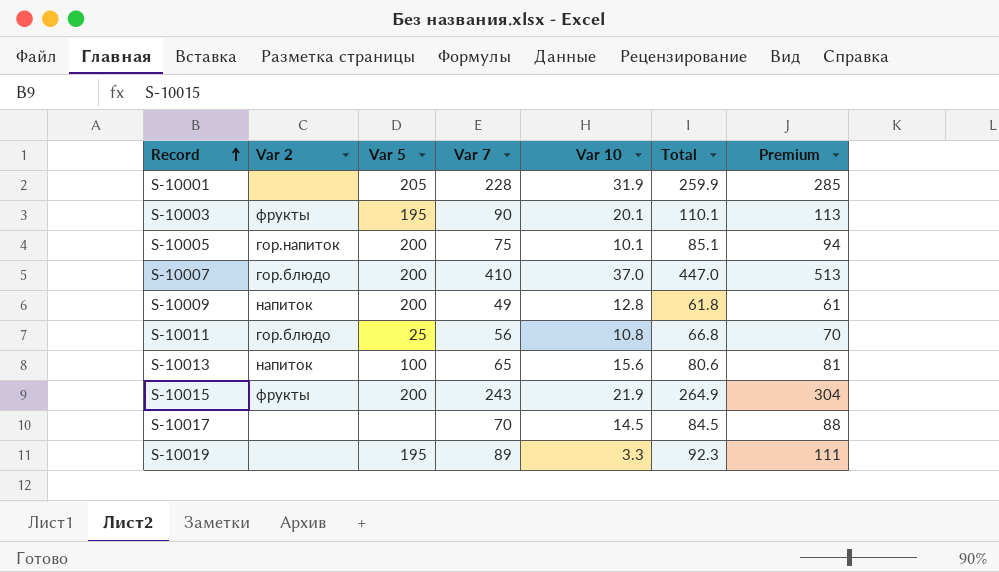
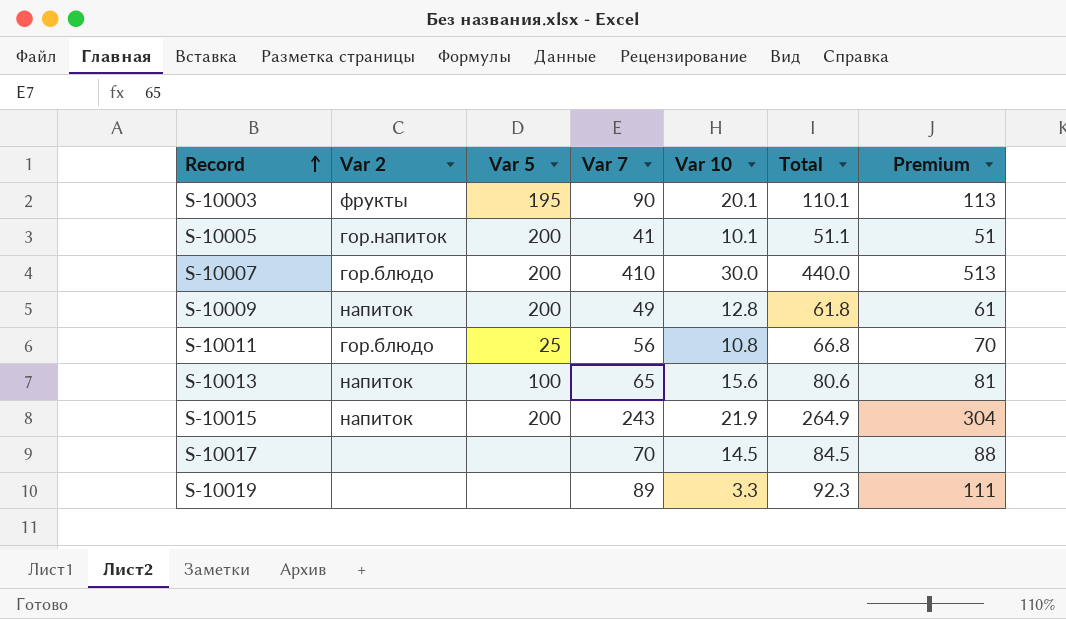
row S-10001: none | 205 | 228 | 31.9 | 259.9 | 285 -> none
S-10005 | Var 7: 75 -> 41
S-10005 | Total: 85.1 -> 51.1
S-10005 | Premium: 94 -> 51
S-10007 | Var 10: 37.0 -> 30.0
S-10007 | Total: 447.0 -> 440.0
S-10015 | Var 2: фрукты -> напиток
S-10019 | Var 5: 195 -> none

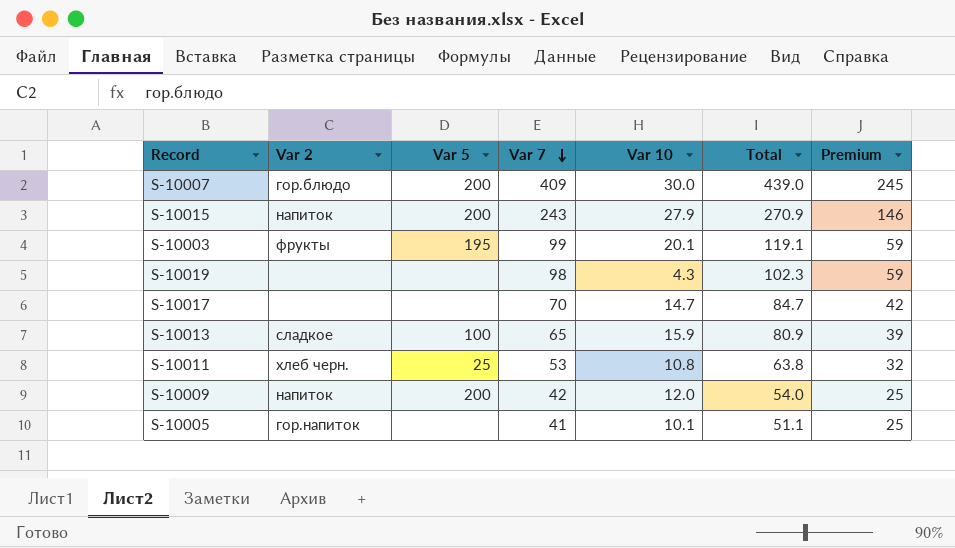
row order: Record ascending -> Var 7 descending
column Premium | formula: [Var 7] * 1.25 -> [Var 7] * 0.6
S-10007 | Var 7: 410 -> 409
S-10007 | Total: 440.0 -> 439.0
S-10015 | Var 10: 21.9 -> 27.9
S-10015 | Total: 264.9 -> 270.9
S-10003 | Var 7: 90 -> 99
S-10003 | Total: 110.1 -> 119.1
S-10019 | Var 7: 89 -> 98
S-10019 | Var 10: 3.3 -> 4.3
S-10019 | Total: 92.3 -> 102.3
S-10017 | Var 10: 14.5 -> 14.7
S-10017 | Total: 84.5 -> 84.7
S-10013 | Var 2: напиток -> сладкое
S-10013 | Var 10: 15.6 -> 15.9
S-10013 | Total: 80.6 -> 80.9
S-10011 | Var 2: гор.блюдо -> хлеб черн.
S-10011 | Var 7: 56 -> 53
S-10011 | Total: 66.8 -> 63.8
S-10009 | Var 7: 49 -> 42
S-10009 | Var 10: 12.8 -> 12.0
S-10009 | Total: 61.8 -> 54.0
S-10005 | Var 5: 200 -> none

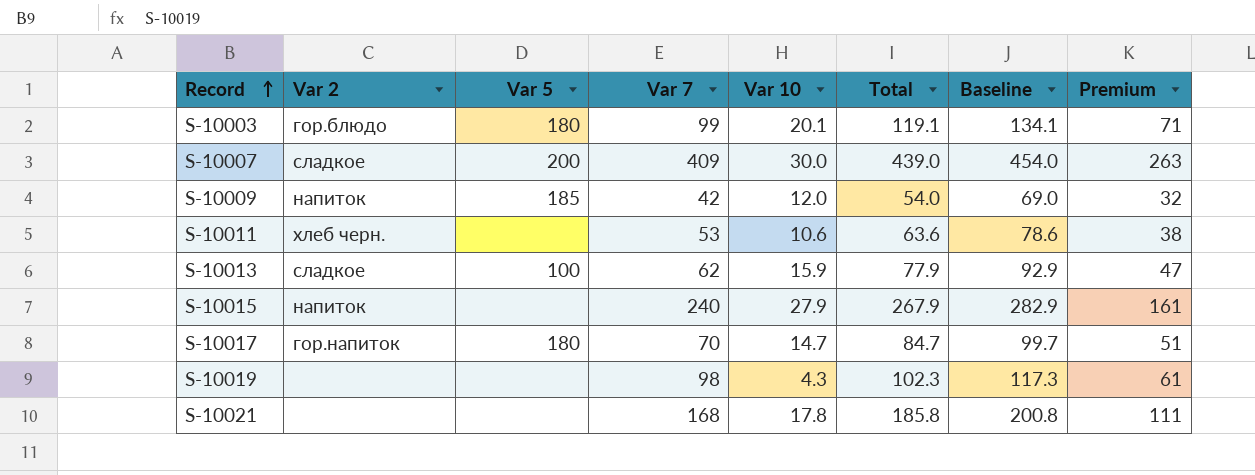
row order: Var 7 descending -> Record ascending
column Baseline | formula: none -> [Total] + 15
column Premium | formula: [Var 7] * 0.6 -> [Total] * 0.6
row S-10005: гор.напиток | none | 41 | 10.1 | 51.1 | 25 -> none
S-10003 | Var 2: фрукты -> гор.блюдо
S-10003 | Var 5: 195 -> 180
S-10007 | Var 2: гор.блюдо -> сладкое
S-10009 | Var 5: 200 -> 185
S-10011 | Var 5: 25 -> none
S-10011 | Var 10: 10.8 -> 10.6
S-10011 | Total: 63.8 -> 63.6
S-10013 | Var 7: 65 -> 62
S-10013 | Total: 80.9 -> 77.9
S-10015 | Var 5: 200 -> none
S-10015 | Var 7: 243 -> 240
S-10015 | Total: 270.9 -> 267.9
S-10017 | Var 2: none -> гор.напиток
S-10017 | Var 5: none -> 180
row S-10021: none -> none | none | 168 | 17.8 | 185.8 | 200.8 | 111

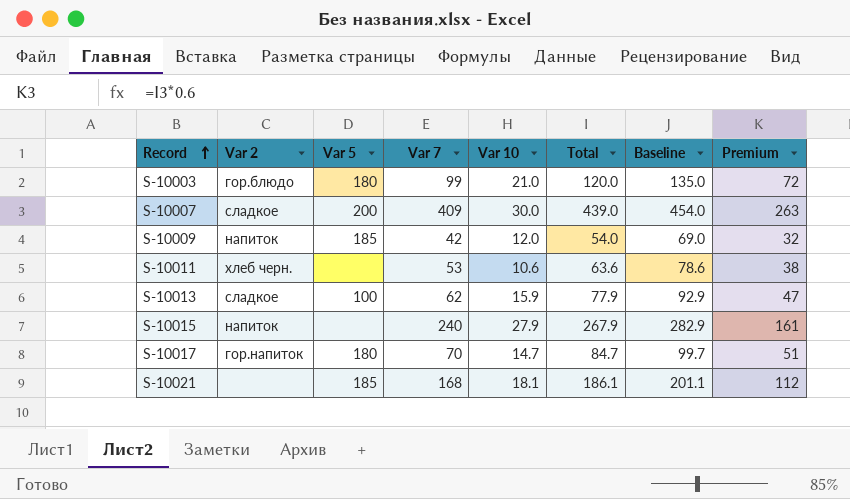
row S-10019: none | none | 98 | 4.3 | 102.3 | 117.3 | 61 -> none
S-10003 | Var 10: 20.1 -> 21.0
S-10003 | Total: 119.1 -> 120.0
S-10003 | Baseline: 134.1 -> 135.0
S-10003 | Premium: 71 -> 72
S-10021 | Var 5: none -> 185
S-10021 | Var 10: 17.8 -> 18.1
S-10021 | Total: 185.8 -> 186.1
S-10021 | Baseline: 200.8 -> 201.1
S-10021 | Premium: 111 -> 112

